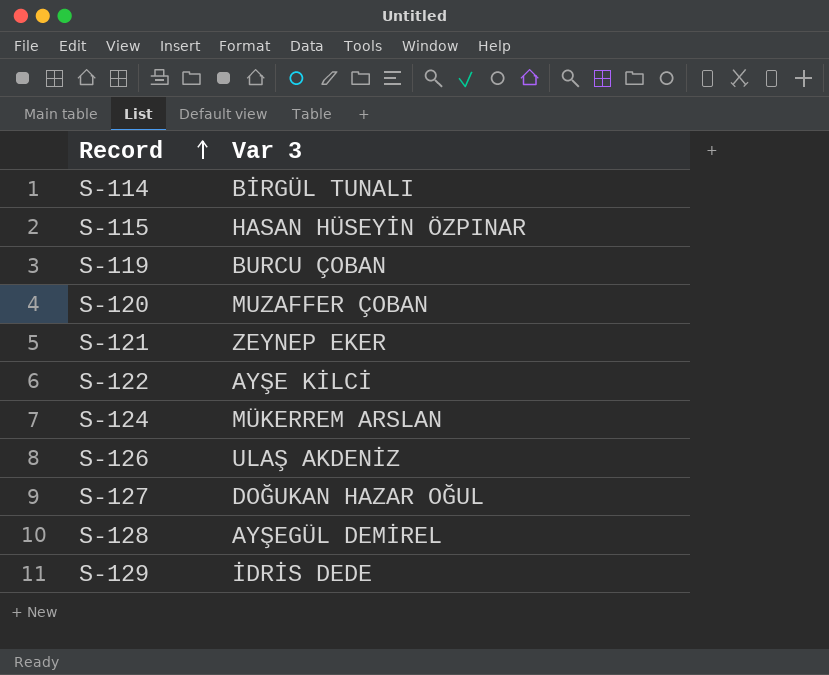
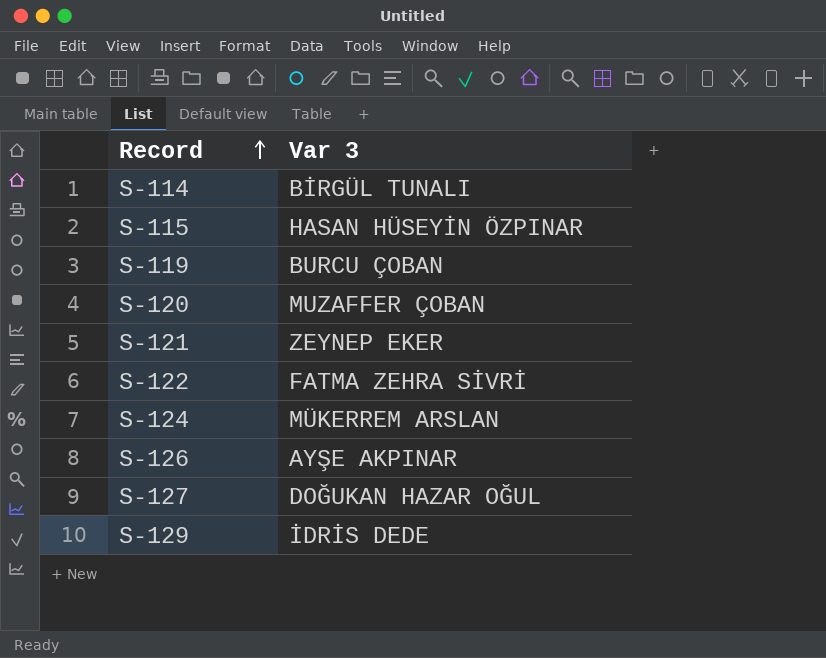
row S-128: AYŞEGÜL DEMİREL -> none
S-122 | Var 3: AYŞE KİLCİ -> FATMA ZEHRA SİVRİ
S-126 | Var 3: ULAŞ AKDENİZ -> AYŞE AKPINAR

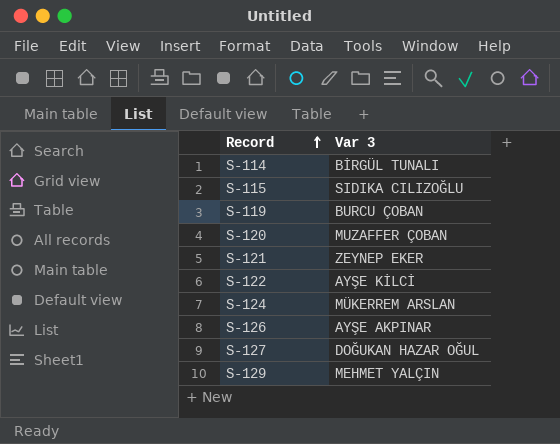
S-115 | Var 3: HASAN HÜSEYİN ÖZPINAR -> SIDIKA CILIZOĞLU
S-122 | Var 3: FATMA ZEHRA SİVRİ -> AYŞE KİLCİ
S-129 | Var 3: İDRİS DEDE -> MEHMET YALÇIN

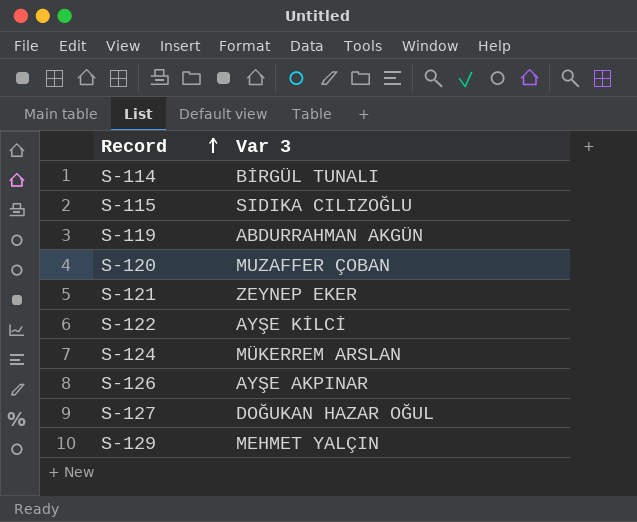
S-119 | Var 3: BURCU ÇOBAN -> ABDURRAHMAN AKGÜN

